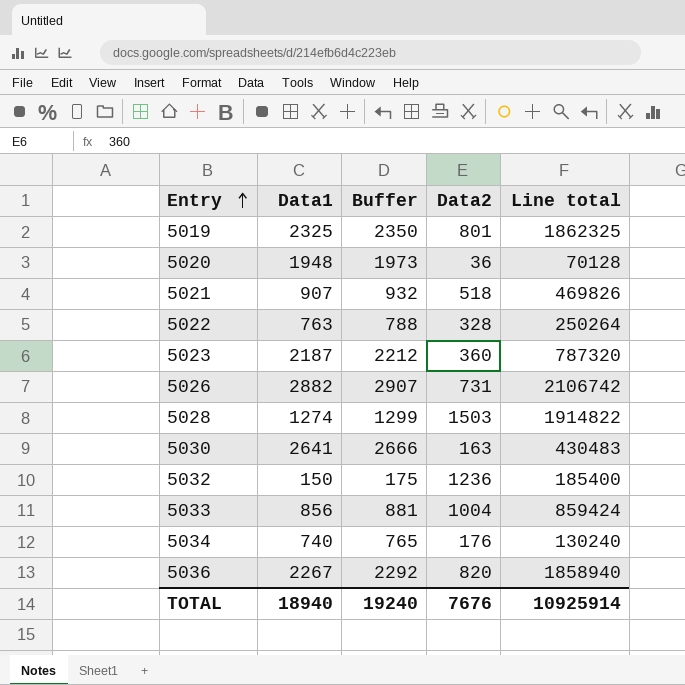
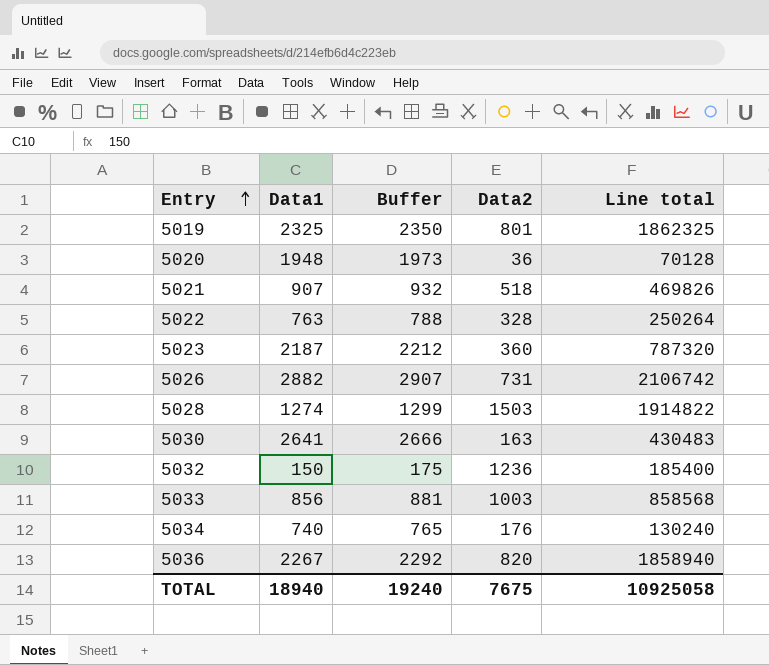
5033 | Data2: 1004 -> 1003
5033 | Line total: 859424 -> 858568
TOTAL | Data2: 7676 -> 7675
TOTAL | Line total: 10925914 -> 10925058

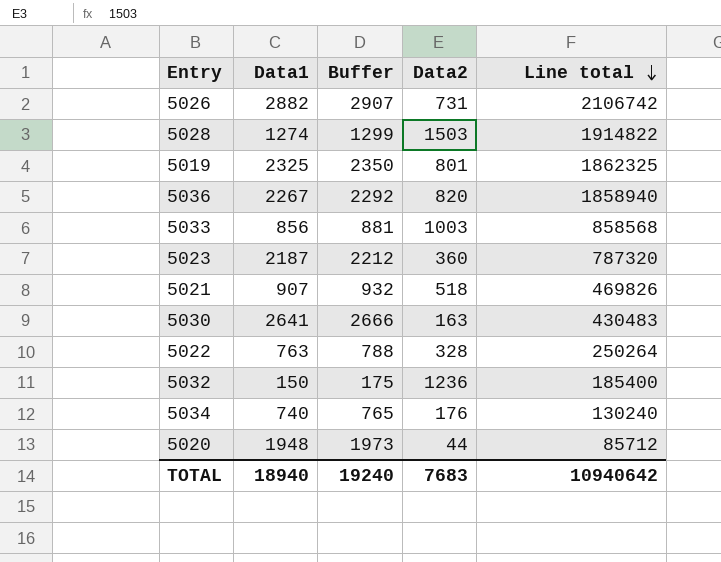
row order: Entry ascending -> Line total descending
5020 | Data2: 36 -> 44
5020 | Line total: 70128 -> 85712
TOTAL | Data2: 7675 -> 7683
TOTAL | Line total: 10925058 -> 10940642

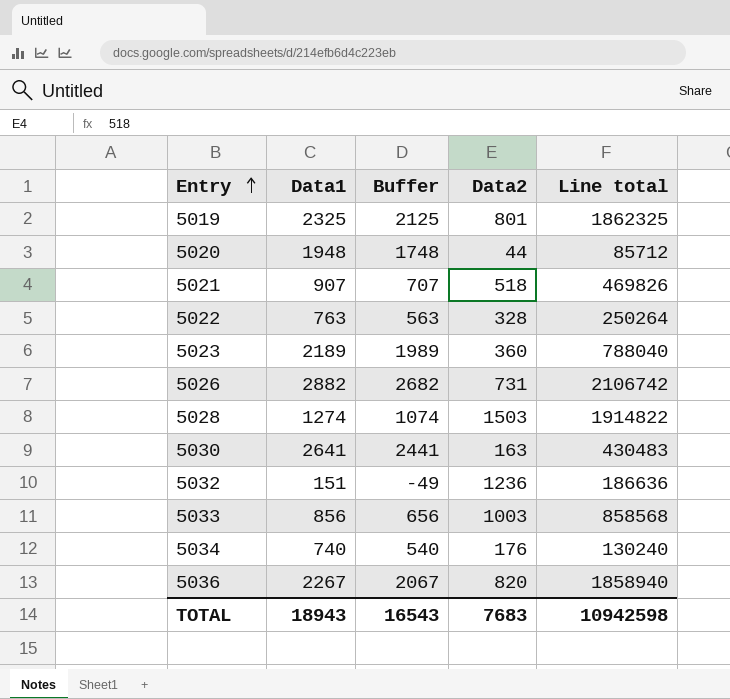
row order: Line total descending -> Entry ascending
column Buffer | formula: [Data1] + 25 -> [Data1] - 200
5023 | Data1: 2187 -> 2189
5023 | Line total: 787320 -> 788040
5032 | Data1: 150 -> 151
5032 | Line total: 185400 -> 186636
TOTAL | Data1: 18940 -> 18943
TOTAL | Buffer: 19240 -> 16543
TOTAL | Line total: 10940642 -> 10942598

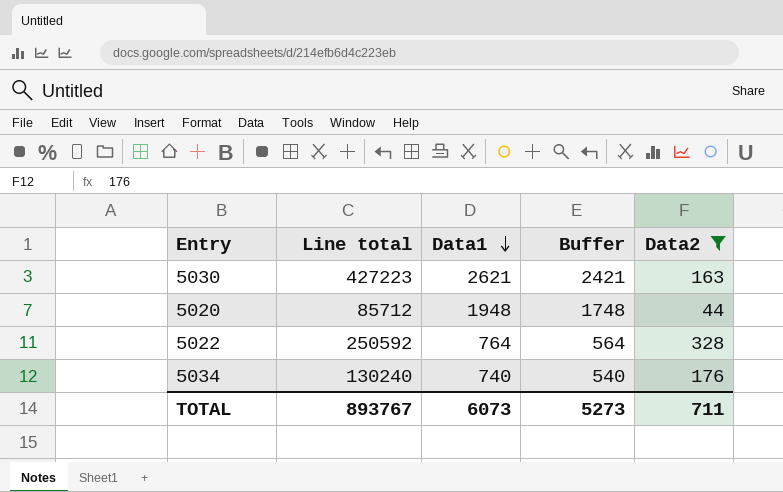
filter: none -> Data2 <= 328
row order: Entry ascending -> Data1 descending
column Line total | position: 5 -> 2
5030 | Line total: 430483 -> 427223
5030 | Data1: 2641 -> 2621
5030 | Buffer: 2441 -> 2421
5022 | Line total: 250264 -> 250592
5022 | Data1: 763 -> 764
5022 | Buffer: 563 -> 564
TOTAL | Line total: 10942598 -> 893767
TOTAL | Data1: 18943 -> 6073
TOTAL | Buffer: 16543 -> 5273
TOTAL | Data2: 7683 -> 711

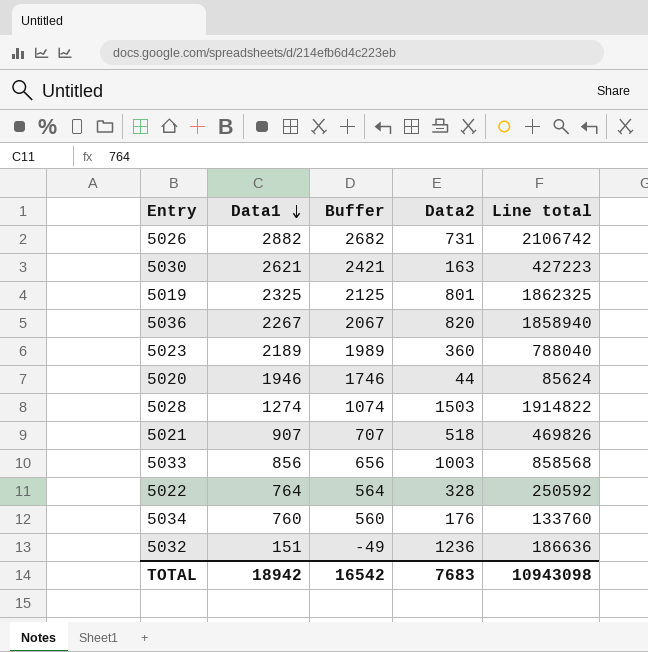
filter: Data2 <= 328 -> none
column Line total | position: 2 -> 5
5020 | Data1: 1948 -> 1946
5020 | Buffer: 1748 -> 1746
5020 | Line total: 85712 -> 85624
5034 | Data1: 740 -> 760
5034 | Buffer: 540 -> 560
5034 | Line total: 130240 -> 133760
TOTAL | Data1: 6073 -> 18942
TOTAL | Buffer: 5273 -> 16542
TOTAL | Data2: 711 -> 7683
TOTAL | Line total: 893767 -> 10943098

